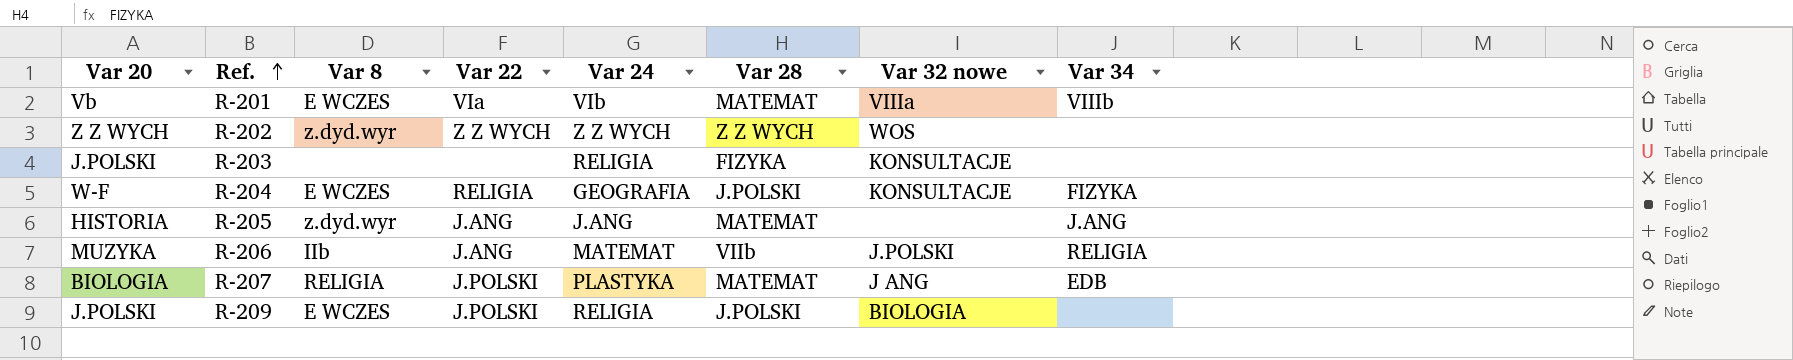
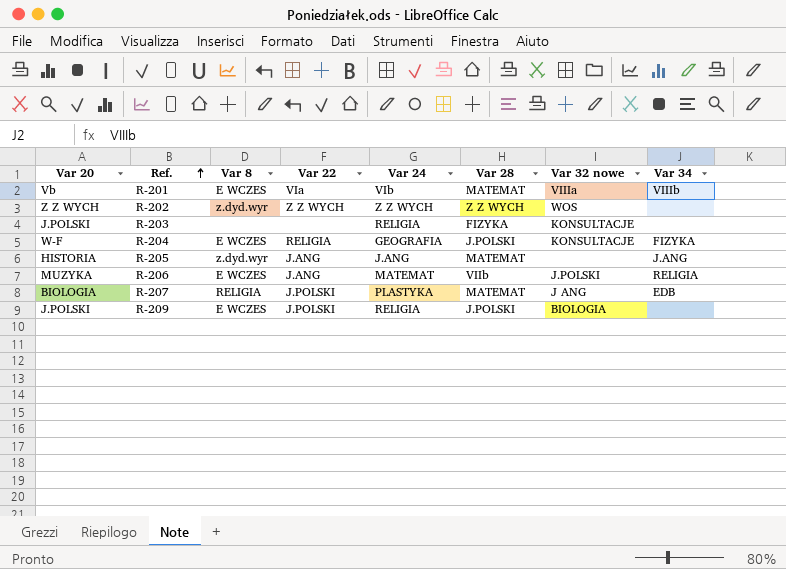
R-206 | Var 8: IIb -> E WCZES

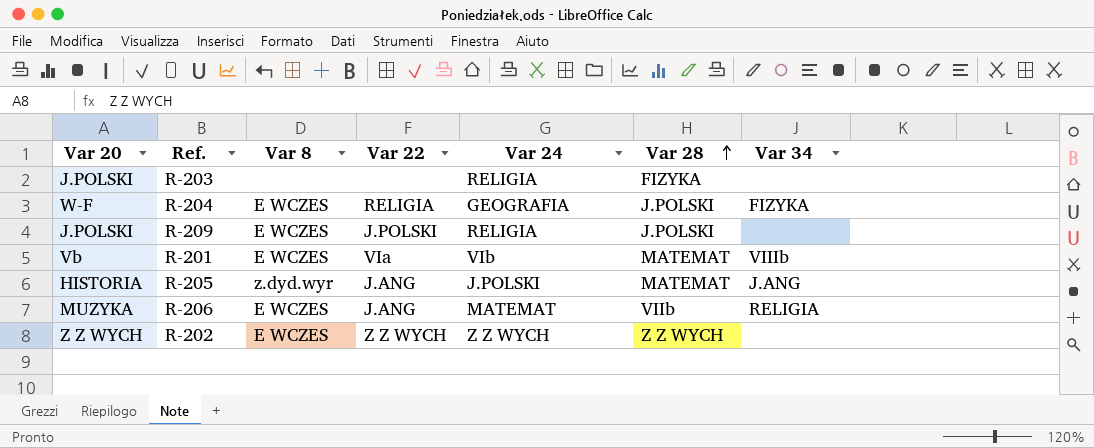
row order: Ref. ascending -> Var 28 ascending
column Var 32 nowe | position: 7 -> none
row R-207: BIOLOGIA | RELIGIA | J.POLSKI | PLASTYKA | MATEMAT | J ANG | EDB -> none
R-205 | Var 24: J.ANG -> J.POLSKI
R-202 | Var 8: z.dyd.wyr -> E WCZES

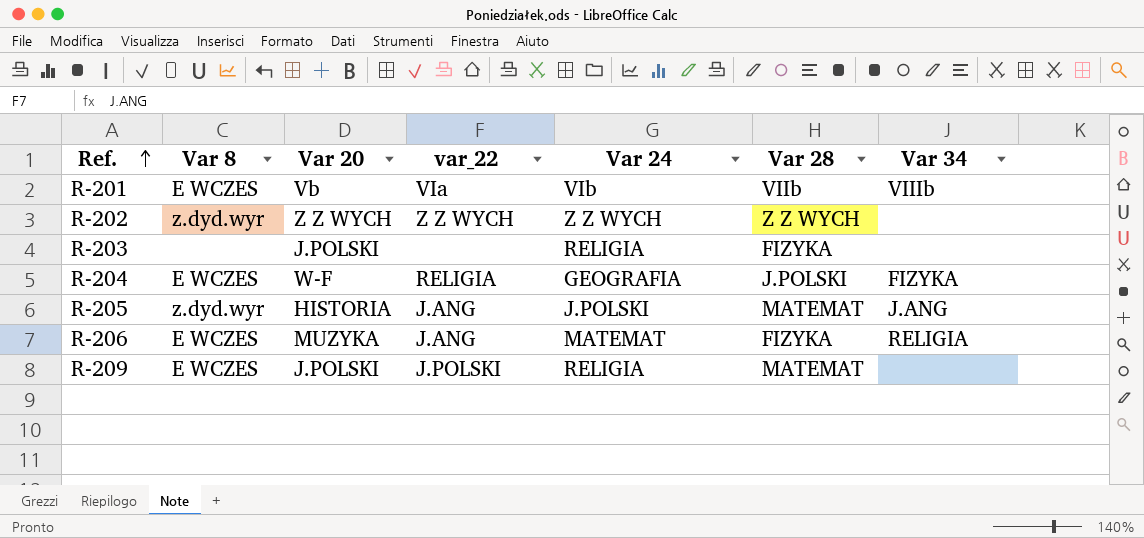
row order: Var 28 ascending -> Ref. ascending
column Var 20 | position: 1 -> 3
column name: Var 22 -> var_22
R-201 | Var 28: MATEMAT -> VIIb
R-202 | Var 8: E WCZES -> z.dyd.wyr
R-206 | Var 28: VIIb -> FIZYKA
R-209 | Var 28: J.POLSKI -> MATEMAT

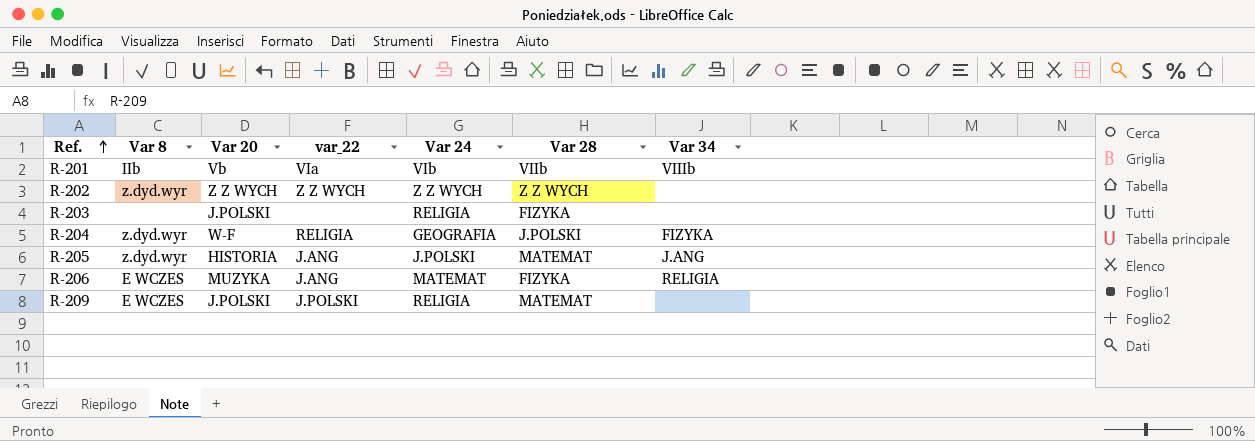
R-201 | Var 8: E WCZES -> IIb
R-204 | Var 8: E WCZES -> z.dyd.wyr

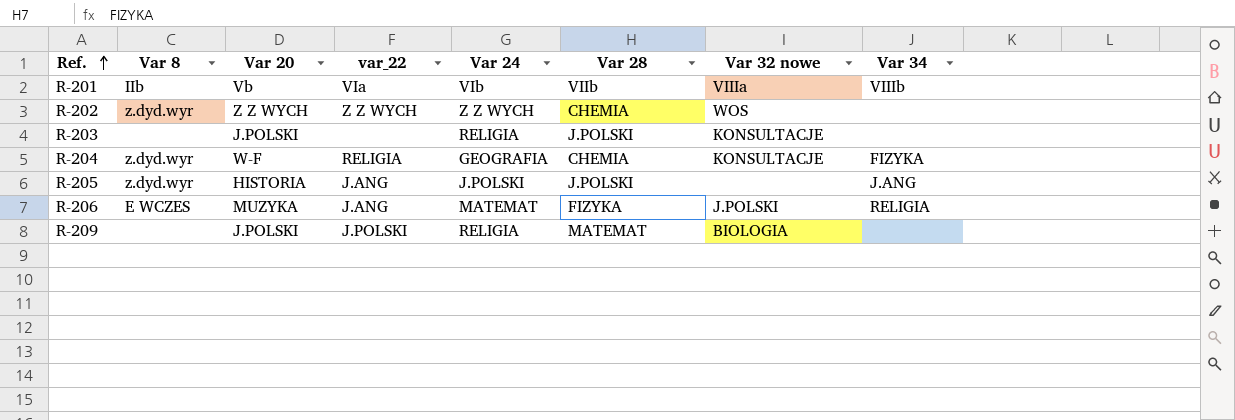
column Var 32 nowe | position: none -> 7
R-202 | Var 28: Z Z WYCH -> CHEMIA
R-203 | Var 28: FIZYKA -> J.POLSKI
R-204 | Var 28: J.POLSKI -> CHEMIA
R-205 | Var 28: MATEMAT -> J.POLSKI
R-209 | Var 8: E WCZES -> none

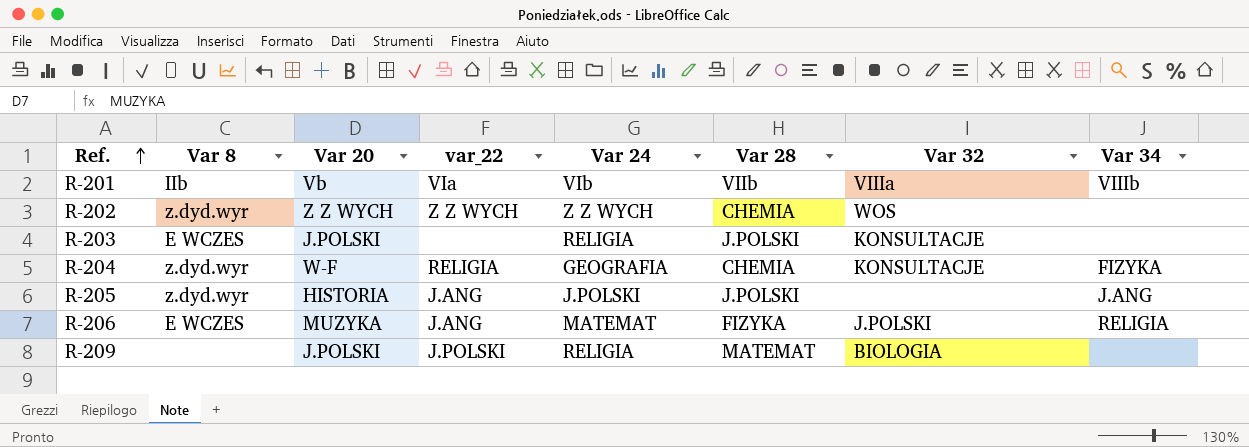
column name: Var 32 nowe -> Var 32
R-203 | Var 8: none -> E WCZES

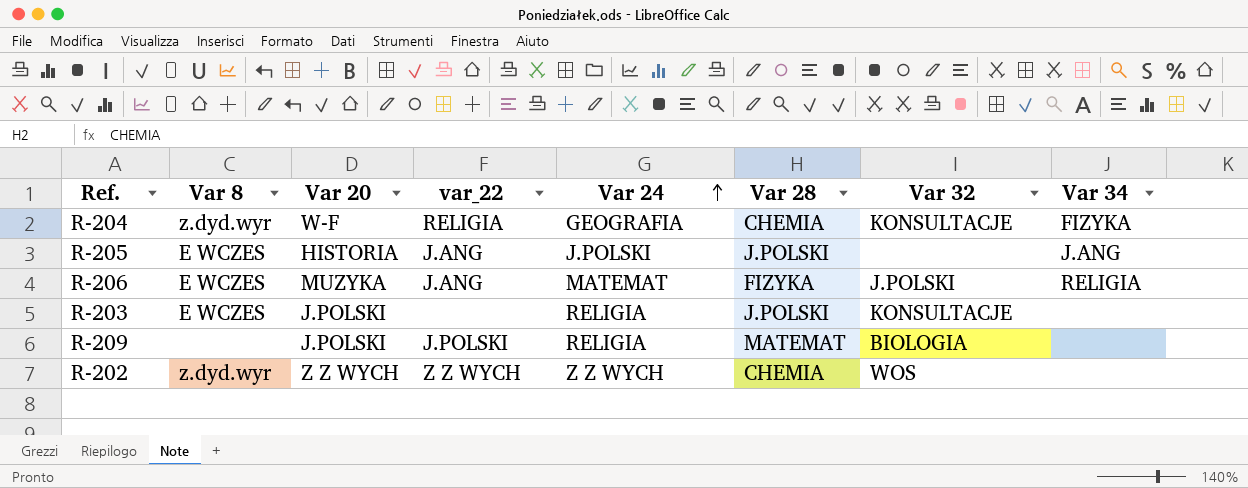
row order: Ref. ascending -> Var 24 ascending
row R-201: IIb | Vb | VIa | VIb | VIIb | VIIIa | VIIIb -> none
R-205 | Var 8: z.dyd.wyr -> E WCZES

